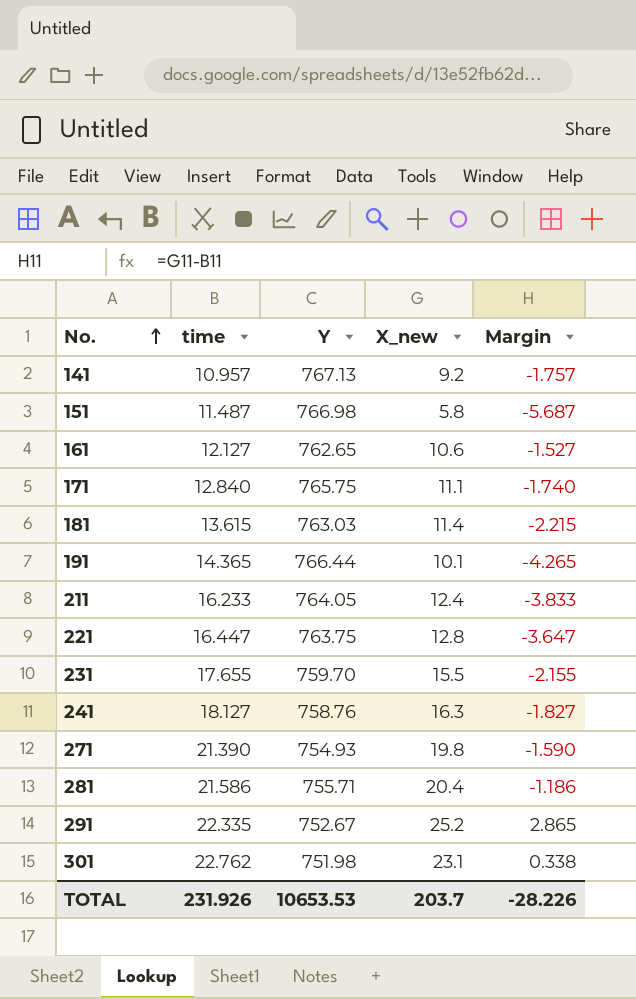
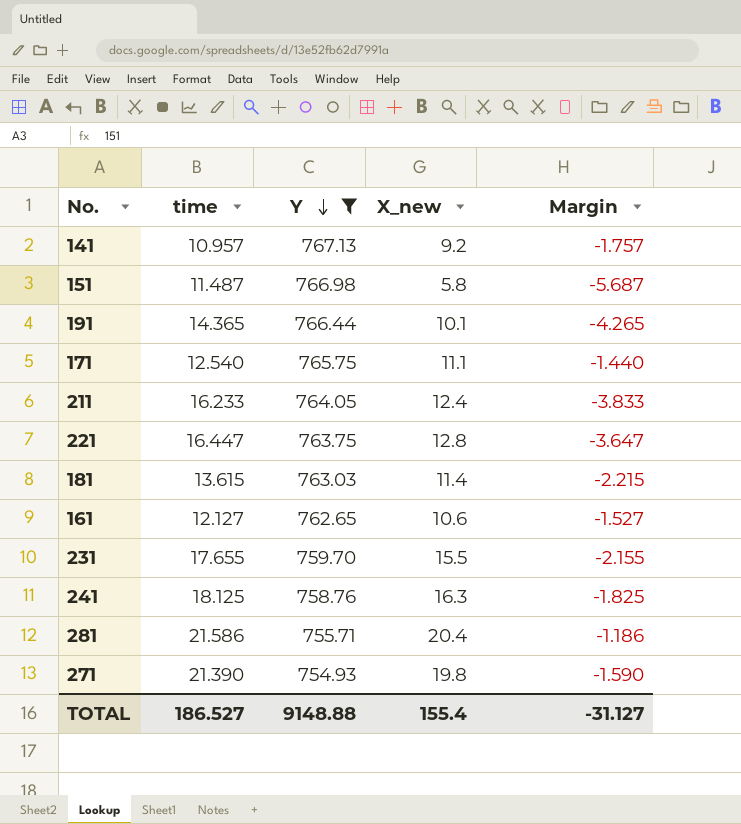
filter: none -> Y >= 754.93
row order: No. ascending -> Y descending
171 | time: 12.840 -> 12.540
171 | Margin: -1.740 -> -1.440
241 | time: 18.127 -> 18.125
241 | Margin: -1.827 -> -1.825
TOTAL | time: 231.926 -> 186.527
TOTAL | Y: 10653.53 -> 9148.88
TOTAL | X_new: 203.7 -> 155.4
TOTAL | Margin: -28.226 -> -31.127

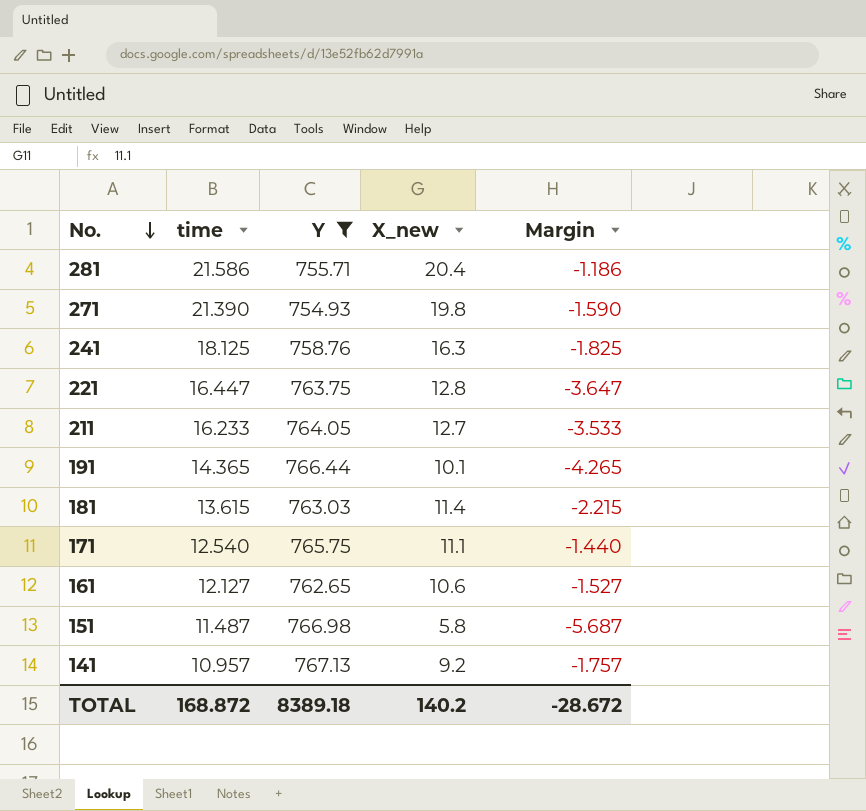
row order: Y descending -> No. descending
row 231: 17.655 | 759.70 | 15.5 | -2.155 -> none
211 | X_new: 12.4 -> 12.7
211 | Margin: -3.833 -> -3.533
TOTAL | time: 186.527 -> 168.872
TOTAL | Y: 9148.88 -> 8389.18
TOTAL | X_new: 155.4 -> 140.2
TOTAL | Margin: -31.127 -> -28.672

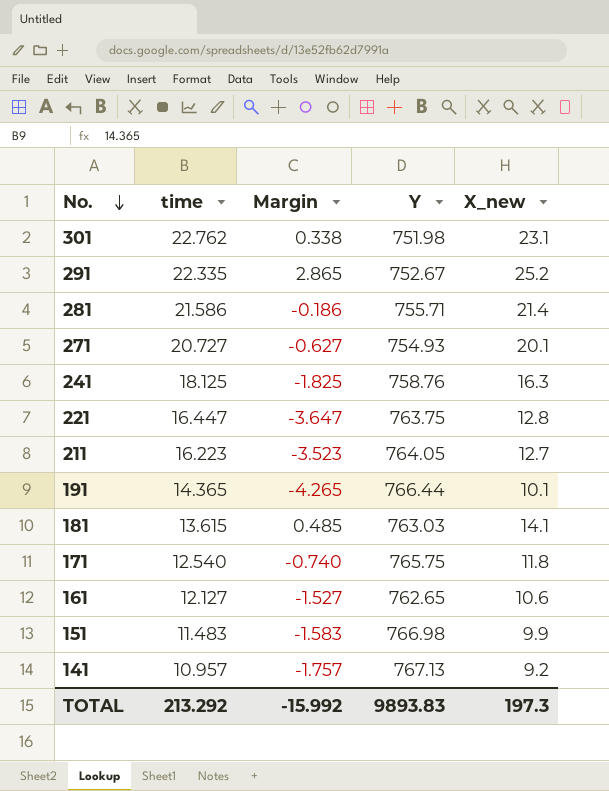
filter: Y >= 754.93 -> none
column Margin | position: 5 -> 3
281 | Margin: -1.186 -> -0.186
281 | X_new: 20.4 -> 21.4
271 | time: 21.390 -> 20.727
271 | Margin: -1.590 -> -0.627
271 | X_new: 19.8 -> 20.1
211 | time: 16.233 -> 16.223
211 | Margin: -3.533 -> -3.523
181 | Margin: -2.215 -> 0.485
181 | X_new: 11.4 -> 14.1
171 | Margin: -1.440 -> -0.740
171 | X_new: 11.1 -> 11.8
151 | time: 11.487 -> 11.483
151 | Margin: -5.687 -> -1.583
151 | X_new: 5.8 -> 9.9
TOTAL | time: 168.872 -> 213.292
TOTAL | Margin: -28.672 -> -15.992
TOTAL | Y: 8389.18 -> 9893.83
TOTAL | X_new: 140.2 -> 197.3

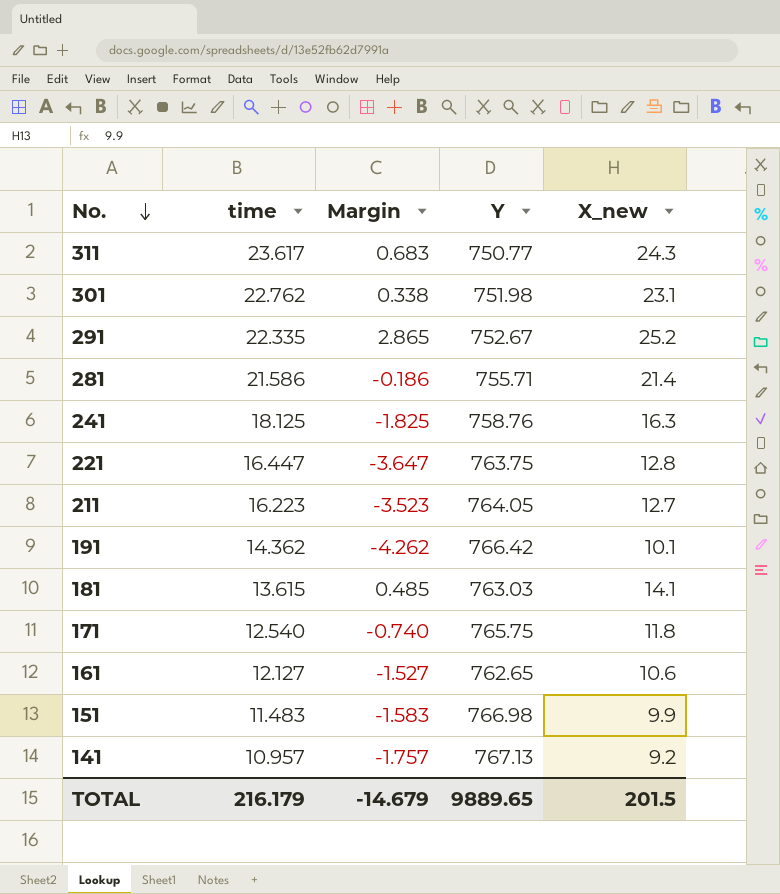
row 271: 20.727 | -0.627 | 754.93 | 20.1 -> none
row 311: none -> 23.617 | 0.683 | 750.77 | 24.3
191 | time: 14.365 -> 14.362
191 | Margin: -4.265 -> -4.262
191 | Y: 766.44 -> 766.42
TOTAL | time: 213.292 -> 216.179
TOTAL | Margin: -15.992 -> -14.679
TOTAL | Y: 9893.83 -> 9889.65
TOTAL | X_new: 197.3 -> 201.5

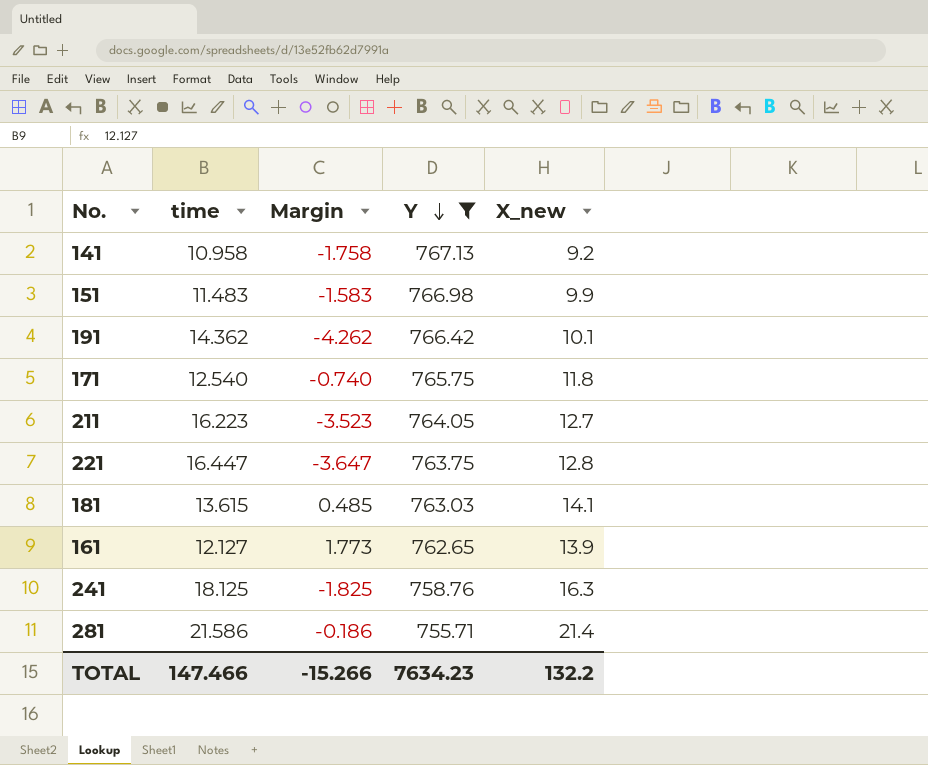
filter: none -> Y >= 755.71
row order: No. descending -> Y descending
141 | time: 10.957 -> 10.958
141 | Margin: -1.757 -> -1.758
161 | Margin: -1.527 -> 1.773
161 | X_new: 10.6 -> 13.9
TOTAL | time: 216.179 -> 147.466
TOTAL | Margin: -14.679 -> -15.266
TOTAL | Y: 9889.65 -> 7634.23
TOTAL | X_new: 201.5 -> 132.2

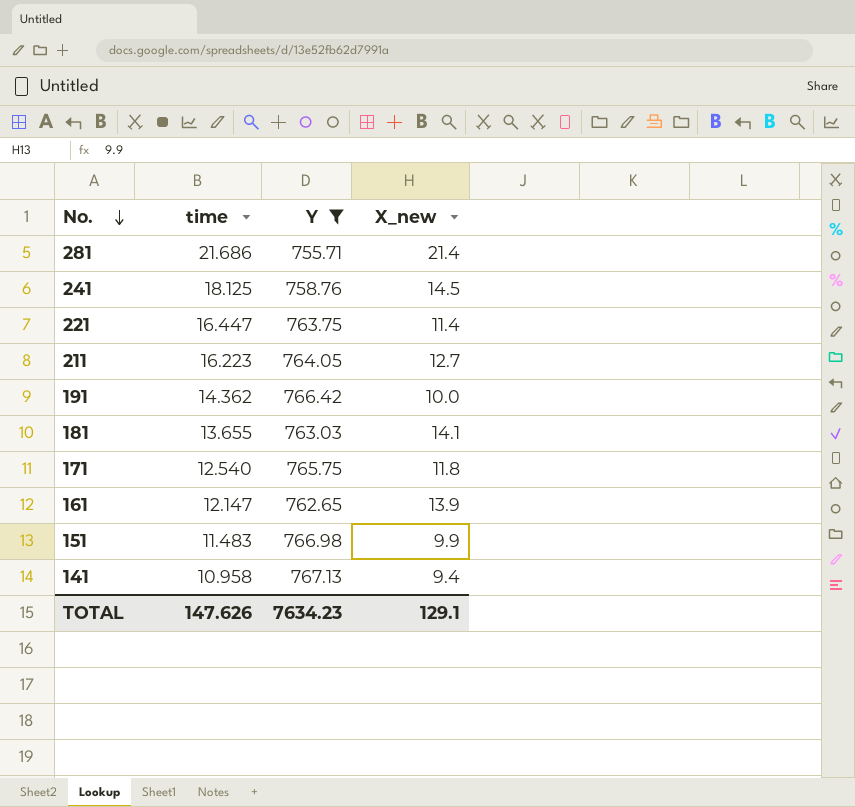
row order: Y descending -> No. descending
column Margin | formula: [X_new] - [time] -> none
281 | time: 21.586 -> 21.686
241 | X_new: 16.3 -> 14.5
221 | X_new: 12.8 -> 11.4
191 | X_new: 10.1 -> 10.0
181 | time: 13.615 -> 13.655
161 | time: 12.127 -> 12.147
141 | X_new: 9.2 -> 9.4
TOTAL | time: 147.466 -> 147.626
TOTAL | X_new: 132.2 -> 129.1

